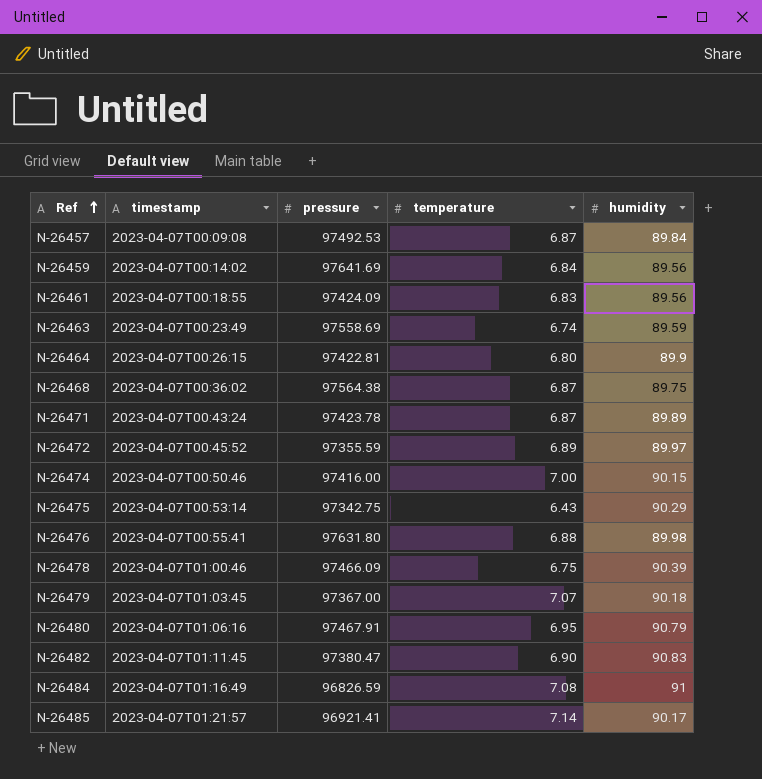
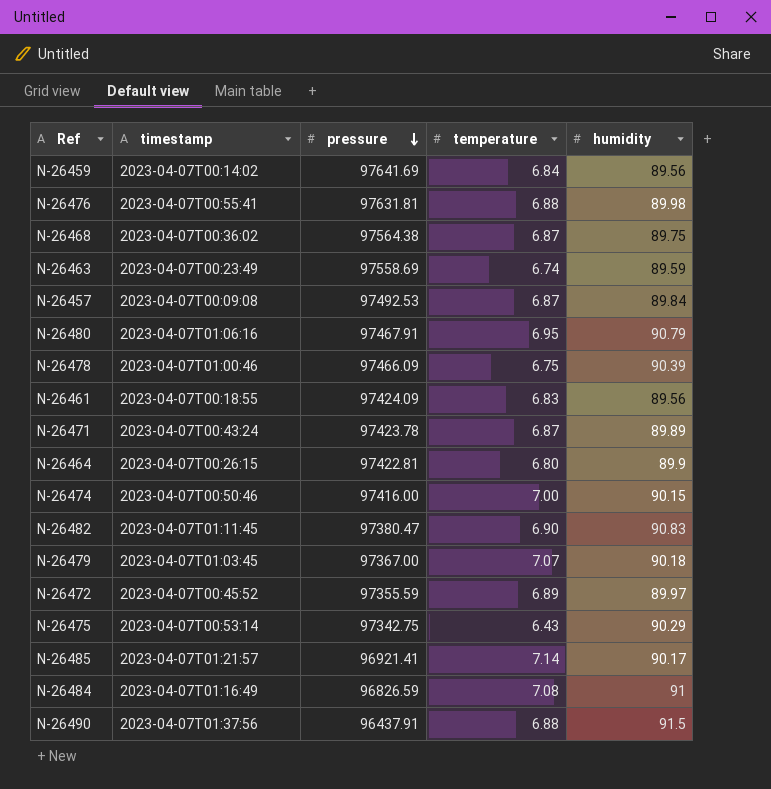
row order: Ref ascending -> pressure descending
N-26476 | pressure: 97631.80 -> 97631.81
row N-26490: none -> 2023-04-07T01:37:56 | 96437.91 | 6.88 | 91.5

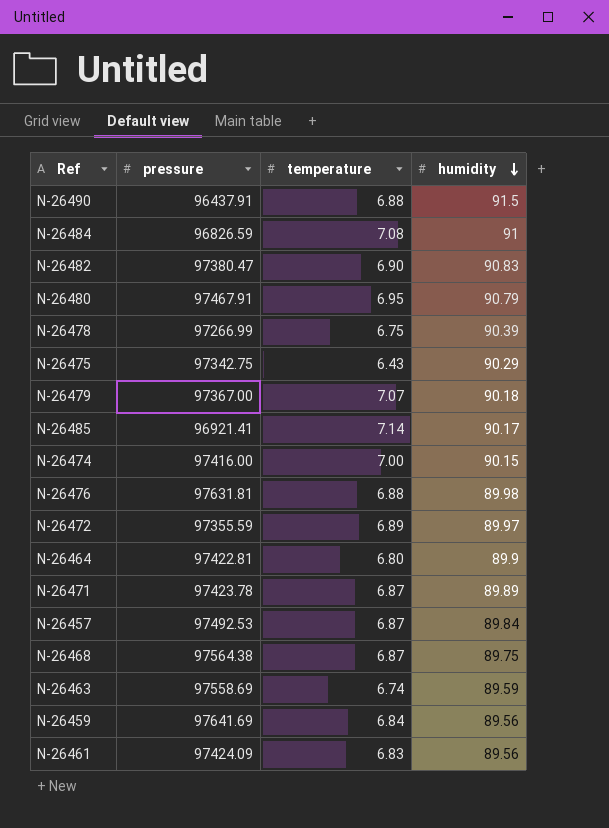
row order: pressure descending -> humidity descending
column timestamp | position: 2 -> none
N-26478 | pressure: 97466.09 -> 97266.99

